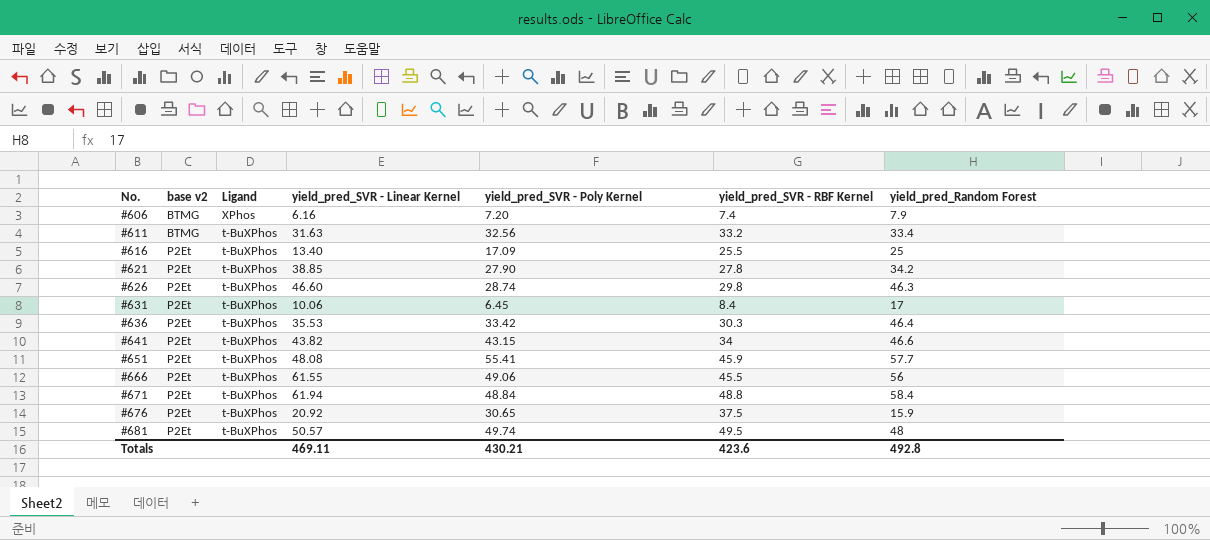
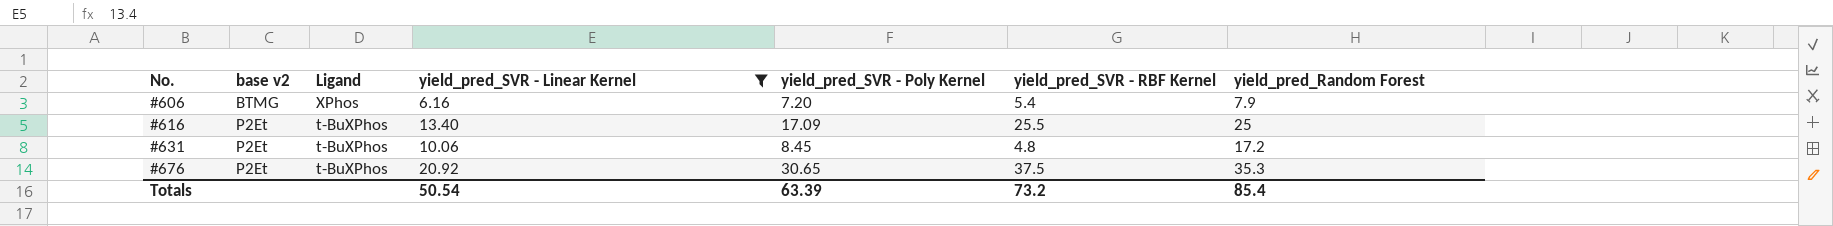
filter: none -> yield_pred_SVR - Linear Kernel <= 20.92
#606 | yield_pred_SVR - RBF Kernel: 7.4 -> 5.4
#631 | yield_pred_SVR - Poly Kernel: 6.45 -> 8.45
#631 | yield_pred_SVR - RBF Kernel: 8.4 -> 4.8
#631 | yield_pred_Random Forest: 17 -> 17.2
#676 | yield_pred_Random Forest: 15.9 -> 35.3
Totals | yield_pred_SVR - Linear Kernel: 469.11 -> 50.54
Totals | yield_pred_SVR - Poly Kernel: 430.21 -> 63.39
Totals | yield_pred_SVR - RBF Kernel: 423.6 -> 73.2
Totals | yield_pred_Random Forest: 492.8 -> 85.4

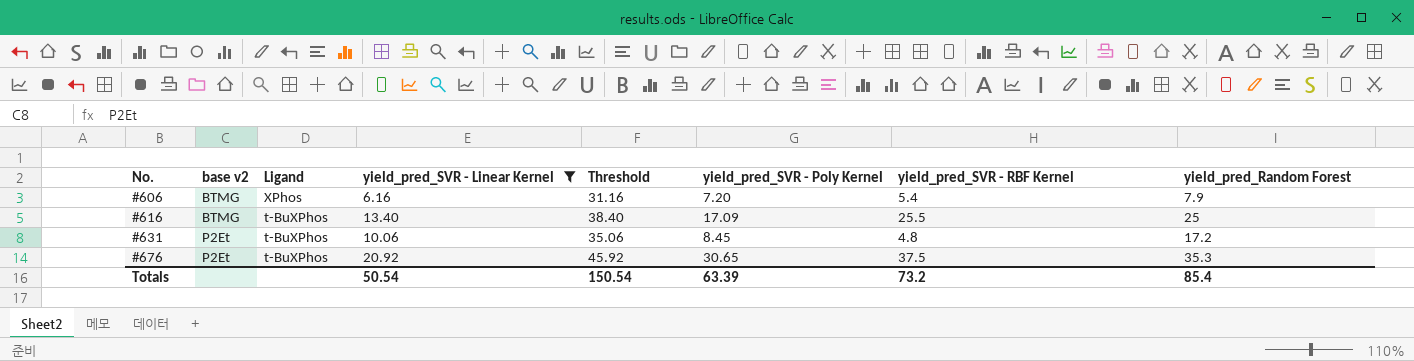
column Threshold | formula: none -> [yield_pred_SVR - Linear Kernel] + 25
#616 | base v2: P2Et -> BTMG

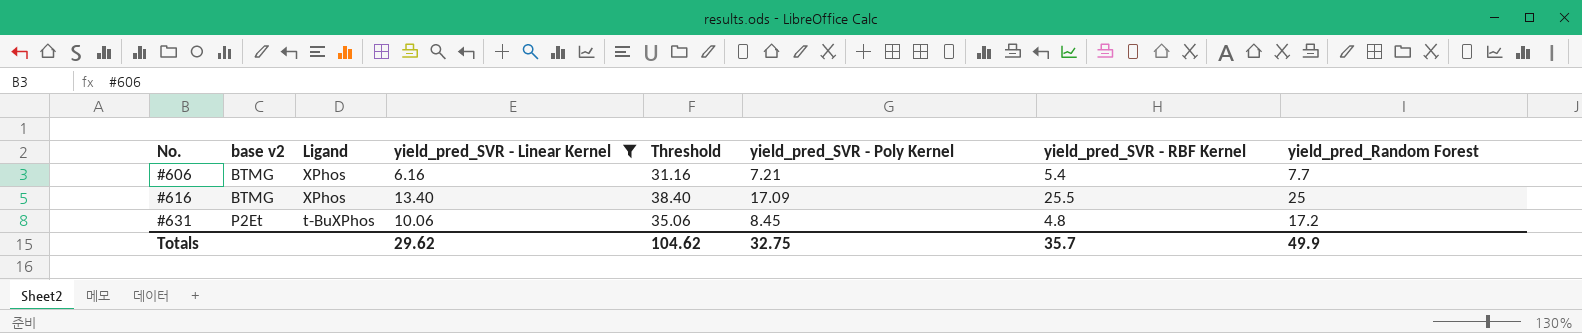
row #676: P2Et | t-BuXPhos | 20.92 | 45.92 | 30.65 | 37.5 | 35.3 -> none
#606 | yield_pred_SVR - Poly Kernel: 7.20 -> 7.21
#606 | yield_pred_Random Forest: 7.9 -> 7.7
#616 | Ligand: t-BuXPhos -> XPhos
Totals | yield_pred_SVR - Linear Kernel: 50.54 -> 29.62
Totals | Threshold: 150.54 -> 104.62
Totals | yield_pred_SVR - Poly Kernel: 63.39 -> 32.75
Totals | yield_pred_SVR - RBF Kernel: 73.2 -> 35.7
Totals | yield_pred_Random Forest: 85.4 -> 49.9

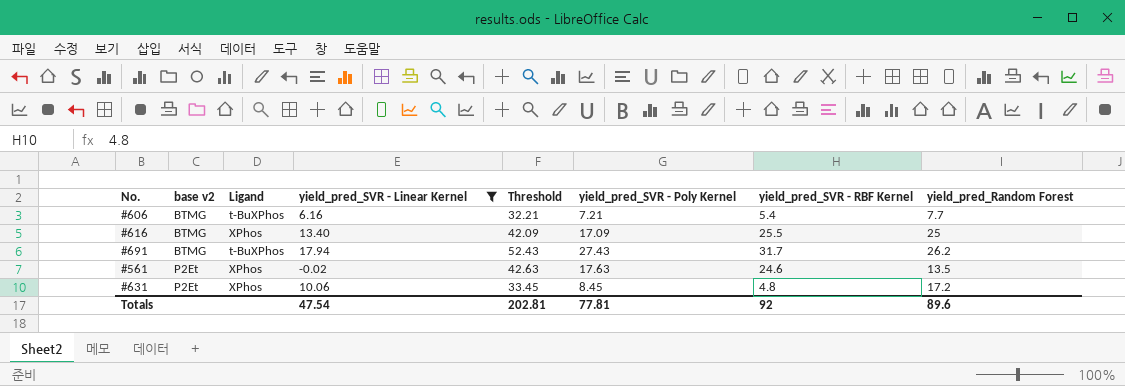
column Threshold | formula: [yield_pred_SVR - Linear Kernel] + 25 -> [yield_pred_SVR - Poly Kernel] + 25
#606 | Ligand: XPhos -> t-BuXPhos
row #691: none -> BTMG | t-BuXPhos | 17.94 | 52.43 | 27.43 | 31.7 | 26.2
row #561: none -> P2Et | XPhos | -0.02 | 42.63 | 17.63 | 24.6 | 13.5
#631 | Ligand: t-BuXPhos -> XPhos
Totals | yield_pred_SVR - Linear Kernel: 29.62 -> 47.54
Totals | Threshold: 104.62 -> 202.81
Totals | yield_pred_SVR - Poly Kernel: 32.75 -> 77.81
Totals | yield_pred_SVR - RBF Kernel: 35.7 -> 92
Totals | yield_pred_Random Forest: 49.9 -> 89.6

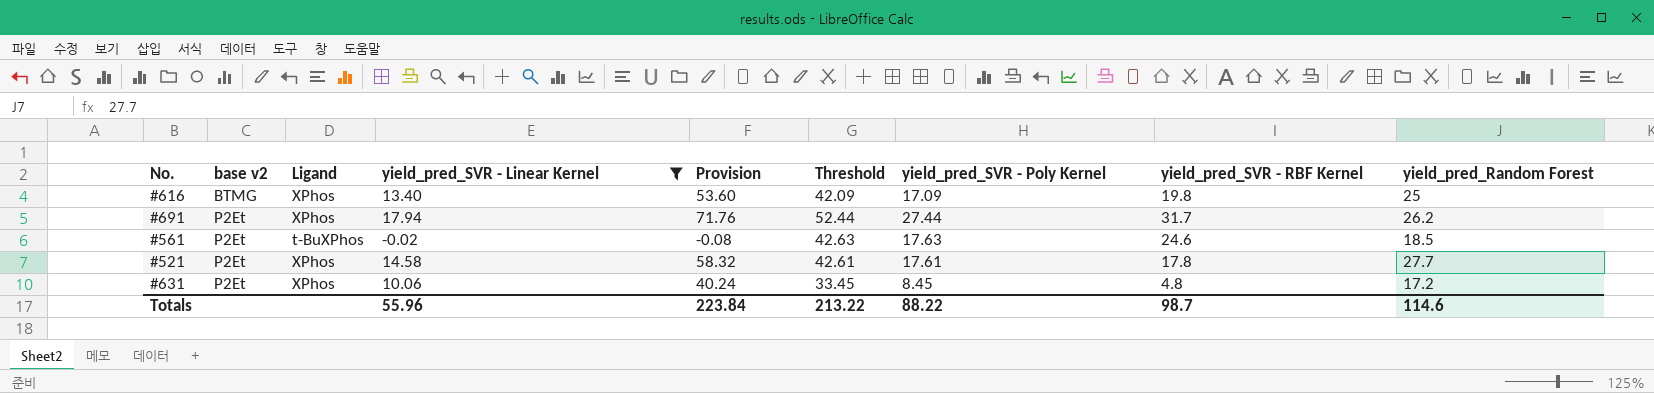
column Provision | formula: none -> [yield_pred_SVR - Linear Kernel] * 4
row #606: BTMG | t-BuXPhos | 6.16 | 32.21 | 7.21 | 5.4 | 7.7 -> none
#616 | yield_pred_SVR - RBF Kernel: 25.5 -> 19.8
#691 | base v2: BTMG -> P2Et
#691 | Ligand: t-BuXPhos -> XPhos
#691 | Threshold: 52.43 -> 52.44
#691 | yield_pred_SVR - Poly Kernel: 27.43 -> 27.44
#561 | Ligand: XPhos -> t-BuXPhos
#561 | yield_pred_Random Forest: 13.5 -> 18.5
row #521: none -> P2Et | XPhos | 14.58 | 58.32 | 42.61 | 17.61 | 17.8 | 27.7
Totals | yield_pred_SVR - Linear Kernel: 47.54 -> 55.96
Totals | Threshold: 202.81 -> 213.22
Totals | yield_pred_SVR - Poly Kernel: 77.81 -> 88.22
Totals | yield_pred_SVR - RBF Kernel: 92 -> 98.7
Totals | yield_pred_Random Forest: 89.6 -> 114.6

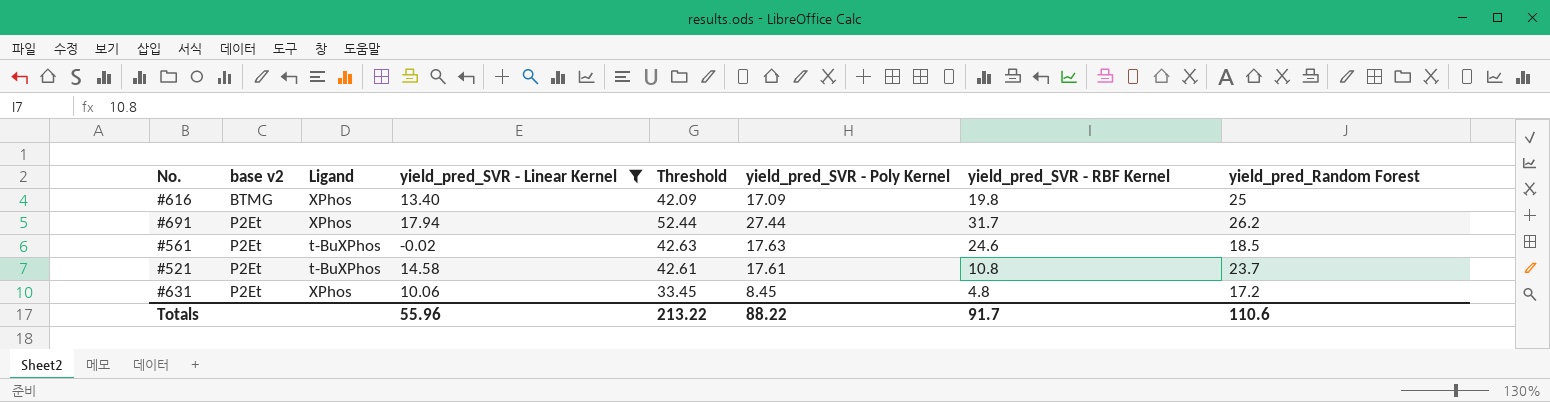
column Provision | formula: [yield_pred_SVR - Linear Kernel] * 4 -> none
#521 | Ligand: XPhos -> t-BuXPhos
#521 | yield_pred_SVR - RBF Kernel: 17.8 -> 10.8
#521 | yield_pred_Random Forest: 27.7 -> 23.7
Totals | yield_pred_SVR - RBF Kernel: 98.7 -> 91.7
Totals | yield_pred_Random Forest: 114.6 -> 110.6

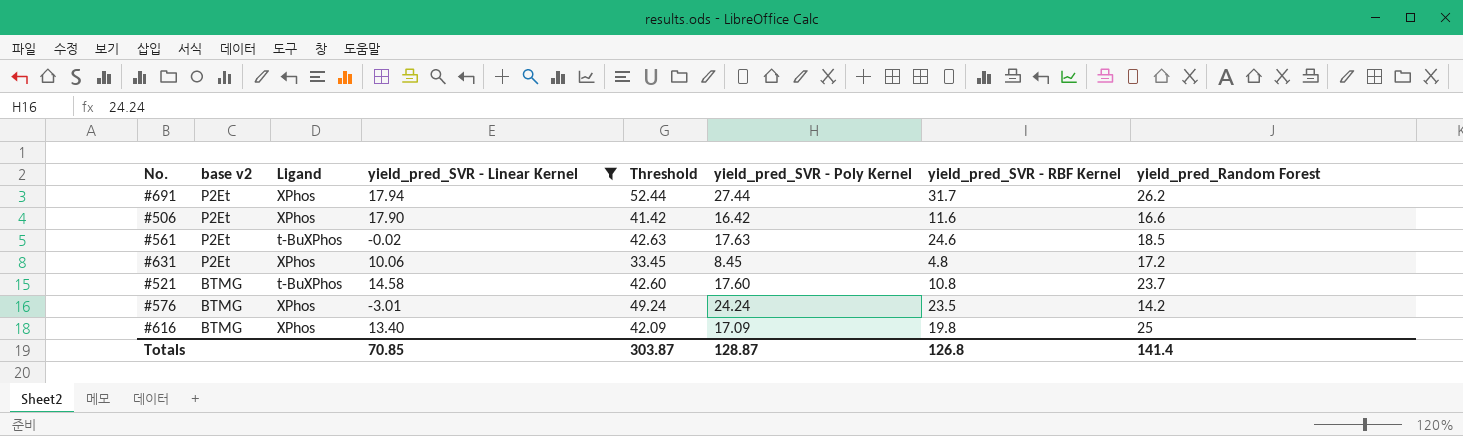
row order: base v2 ascending -> base v2 descending
row #506: none -> P2Et | XPhos | 17.90 | 41.42 | 16.42 | 11.6 | 16.6
#521 | base v2: P2Et -> BTMG
#521 | Threshold: 42.61 -> 42.60
#521 | yield_pred_SVR - Poly Kernel: 17.61 -> 17.60
row #576: none -> BTMG | XPhos | -3.01 | 49.24 | 24.24 | 23.5 | 14.2
Totals | yield_pred_SVR - Linear Kernel: 55.96 -> 70.85
Totals | Threshold: 213.22 -> 303.87
Totals | yield_pred_SVR - Poly Kernel: 88.22 -> 128.87
Totals | yield_pred_SVR - RBF Kernel: 91.7 -> 126.8
Totals | yield_pred_Random Forest: 110.6 -> 141.4

